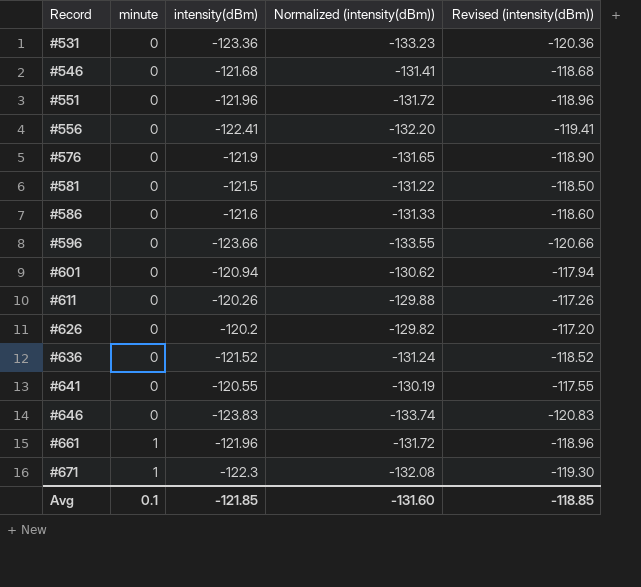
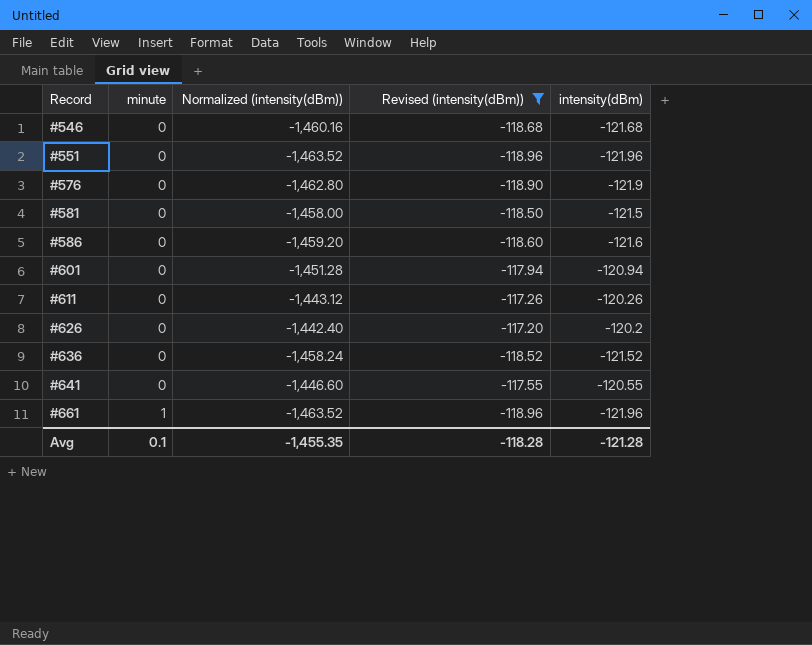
filter: none -> Revised (intensity(dBm)) >= -118.96
column Normalized (intensity(dBm)) | formula: [intensity(dBm)] * 1.08 -> [intensity(dBm)] * 12
column intensity(dBm) | position: 3 -> 5
Avg | Normalized (intensity(dBm)): -131.60 -> -1,455.35
Avg | Revised (intensity(dBm)): -118.85 -> -118.28
Avg | intensity(dBm): -121.85 -> -121.28

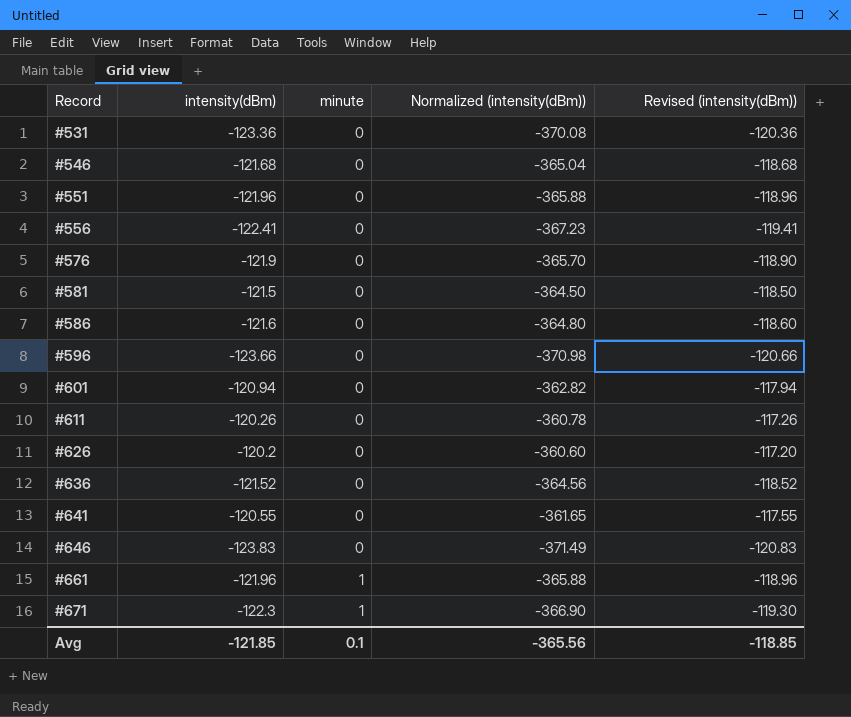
filter: Revised (intensity(dBm)) >= -118.96 -> none
column intensity(dBm) | position: 5 -> 2
column Normalized (intensity(dBm)) | formula: [intensity(dBm)] * 12 -> [intensity(dBm)] * 3
Avg | intensity(dBm): -121.28 -> -121.85
Avg | Normalized (intensity(dBm)): -1,455.35 -> -365.56
Avg | Revised (intensity(dBm)): -118.28 -> -118.85

